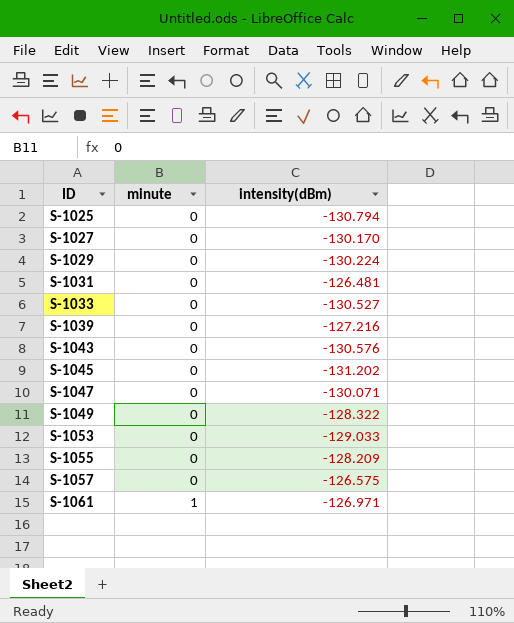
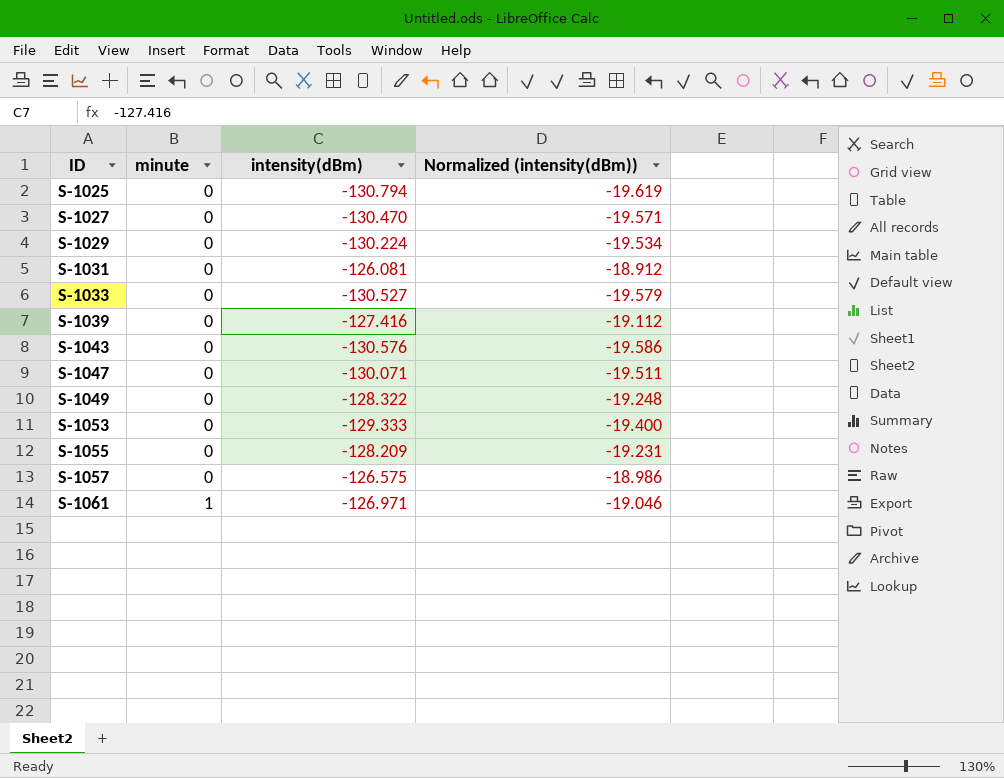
column Normalized (intensity(dBm)) | formula: none -> [intensity(dBm)] * 0.15
row S-1045: 0 | -131.202 -> none
S-1027 | intensity(dBm): -130.170 -> -130.470
S-1031 | intensity(dBm): -126.481 -> -126.081
S-1039 | intensity(dBm): -127.216 -> -127.416
S-1053 | intensity(dBm): -129.033 -> -129.333

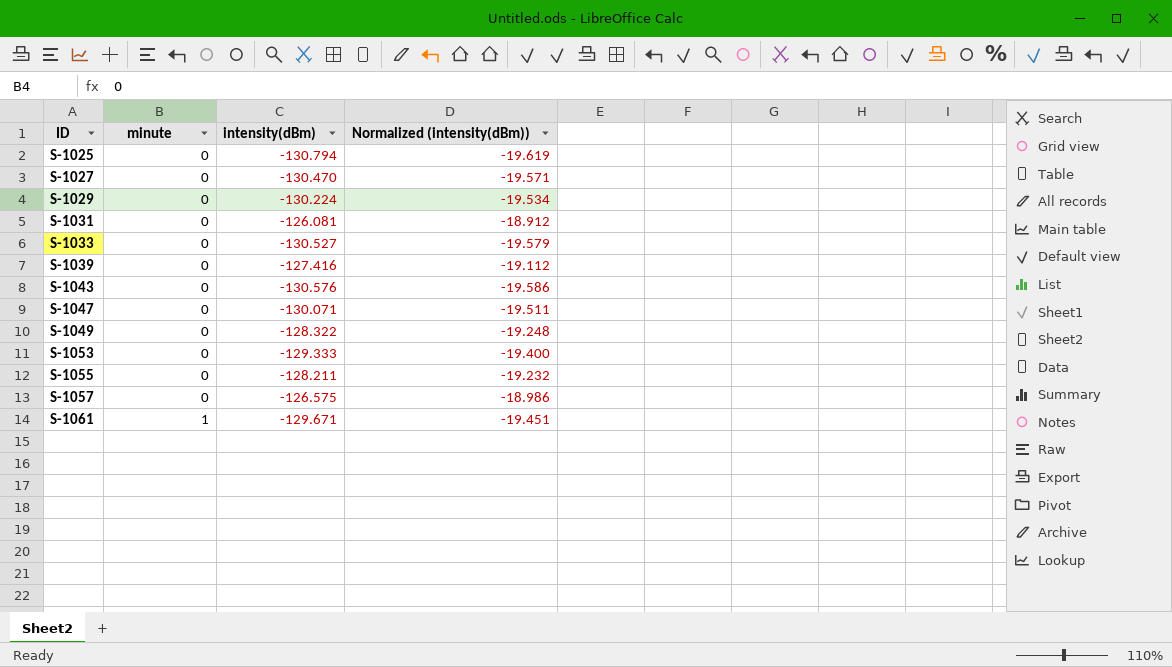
S-1055 | intensity(dBm): -128.209 -> -128.211
S-1055 | Normalized (intensity(dBm)): -19.231 -> -19.232
S-1061 | intensity(dBm): -126.971 -> -129.671
S-1061 | Normalized (intensity(dBm)): -19.046 -> -19.451

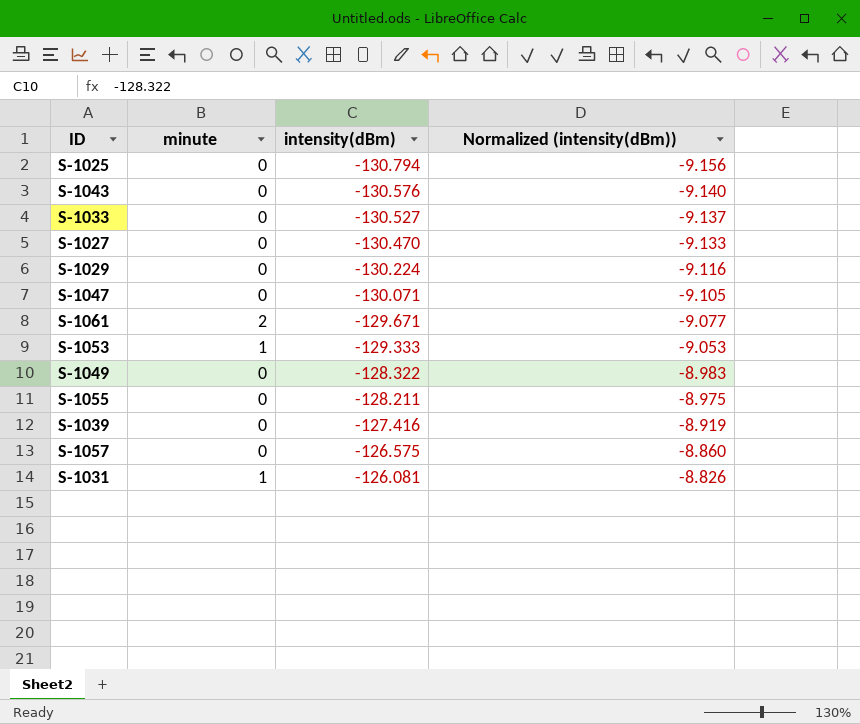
row order: ID ascending -> intensity(dBm) ascending
column Normalized (intensity(dBm)) | formula: [intensity(dBm)] * 0.15 -> [intensity(dBm)] * 0.07
S-1061 | minute: 1 -> 2
S-1053 | minute: 0 -> 1
S-1031 | minute: 0 -> 1

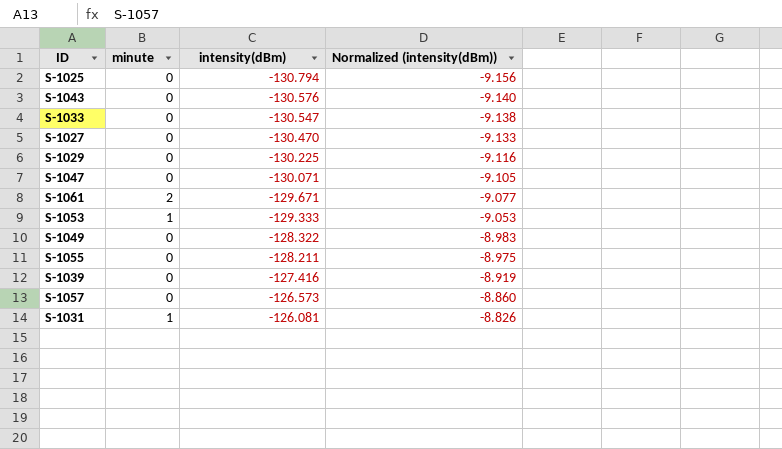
S-1033 | intensity(dBm): -130.527 -> -130.547
S-1033 | Normalized (intensity(dBm)): -9.137 -> -9.138
S-1029 | intensity(dBm): -130.224 -> -130.225
S-1057 | intensity(dBm): -126.575 -> -126.573

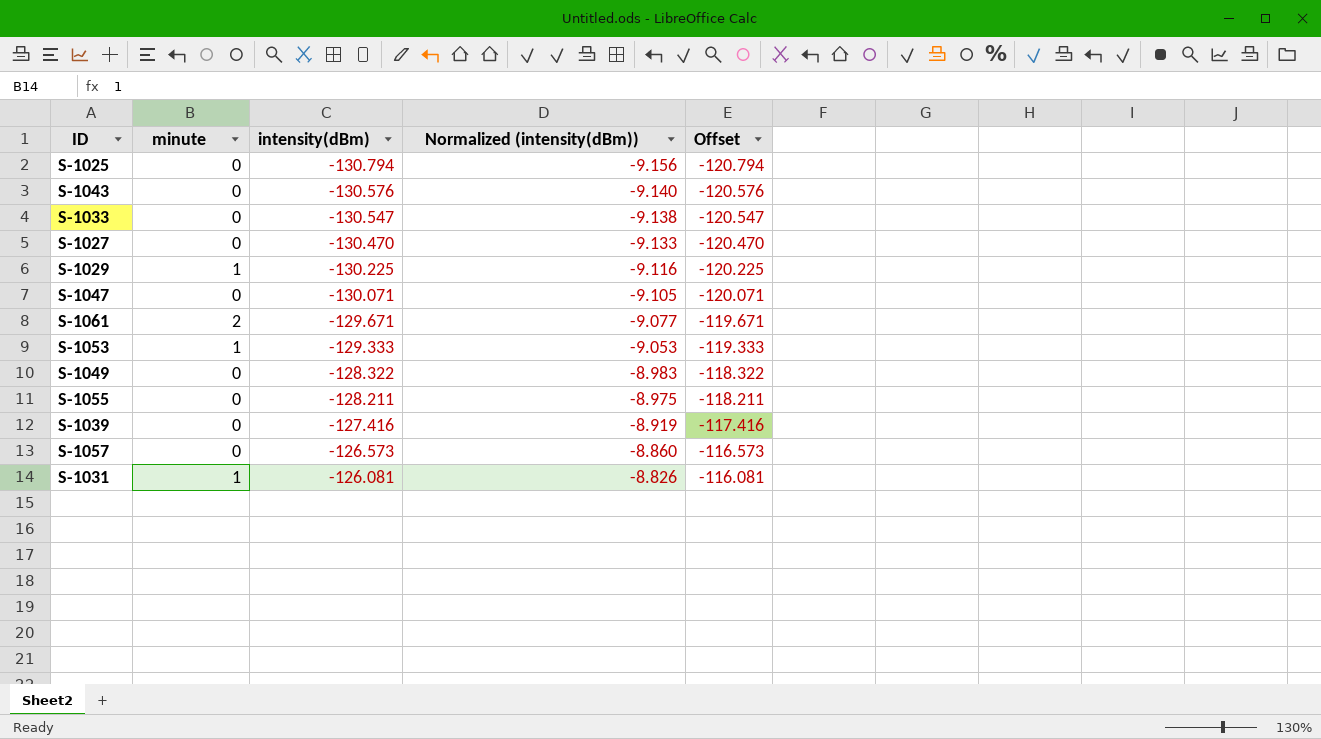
column Offset | formula: none -> [intensity(dBm)] + 10
S-1029 | minute: 0 -> 1

